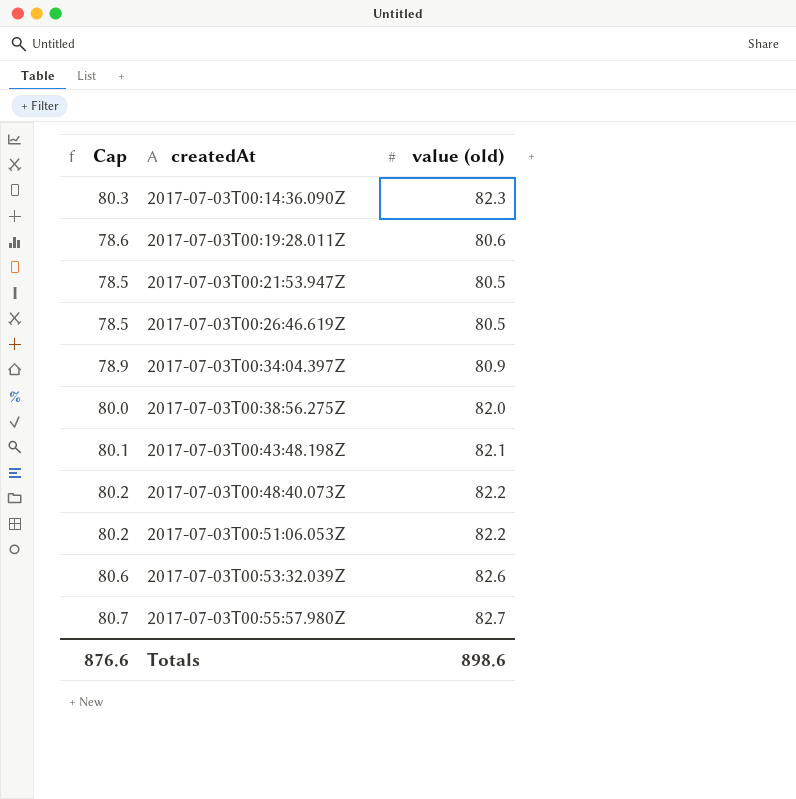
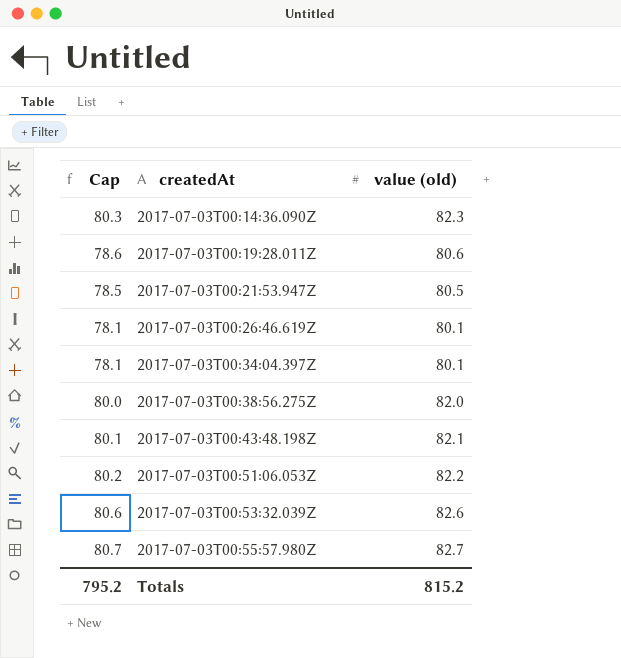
row 2017-07-03T00:48:40.073Z: 80.2 | 82.2 -> none
2017-07-03T00:26:46.619Z | Cap: 78.5 -> 78.1
2017-07-03T00:26:46.619Z | value (old): 80.5 -> 80.1
2017-07-03T00:34:04.397Z | Cap: 78.9 -> 78.1
2017-07-03T00:34:04.397Z | value (old): 80.9 -> 80.1
Totals | Cap: 876.6 -> 795.2
Totals | value (old): 898.6 -> 815.2

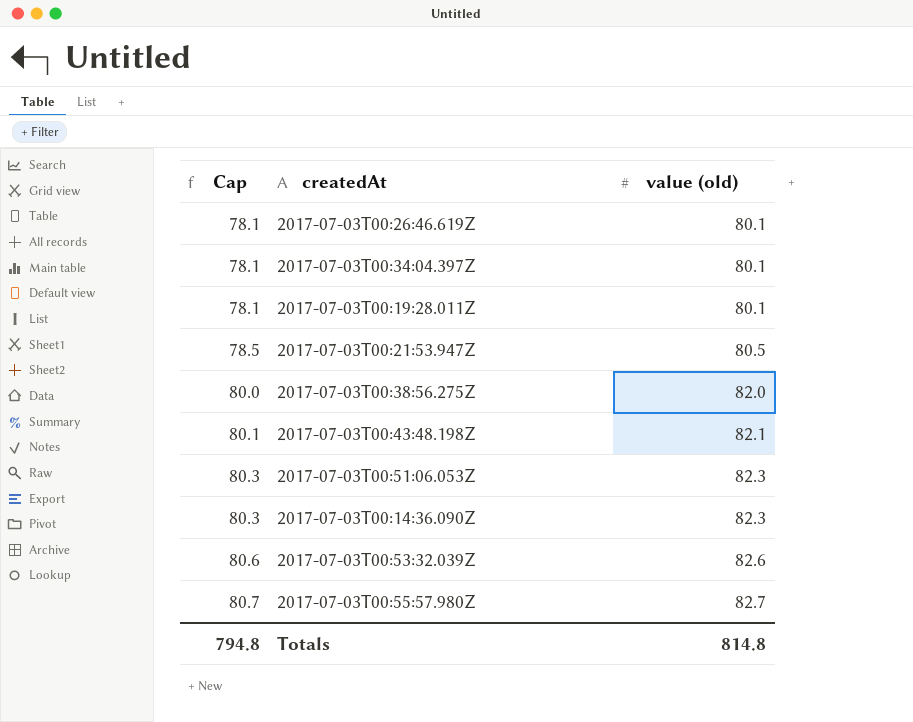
row order: createdAt ascending -> Cap ascending
2017-07-03T00:19:28.011Z | Cap: 78.6 -> 78.1
2017-07-03T00:19:28.011Z | value (old): 80.6 -> 80.1
2017-07-03T00:51:06.053Z | Cap: 80.2 -> 80.3
2017-07-03T00:51:06.053Z | value (old): 82.2 -> 82.3
Totals | Cap: 795.2 -> 794.8
Totals | value (old): 815.2 -> 814.8

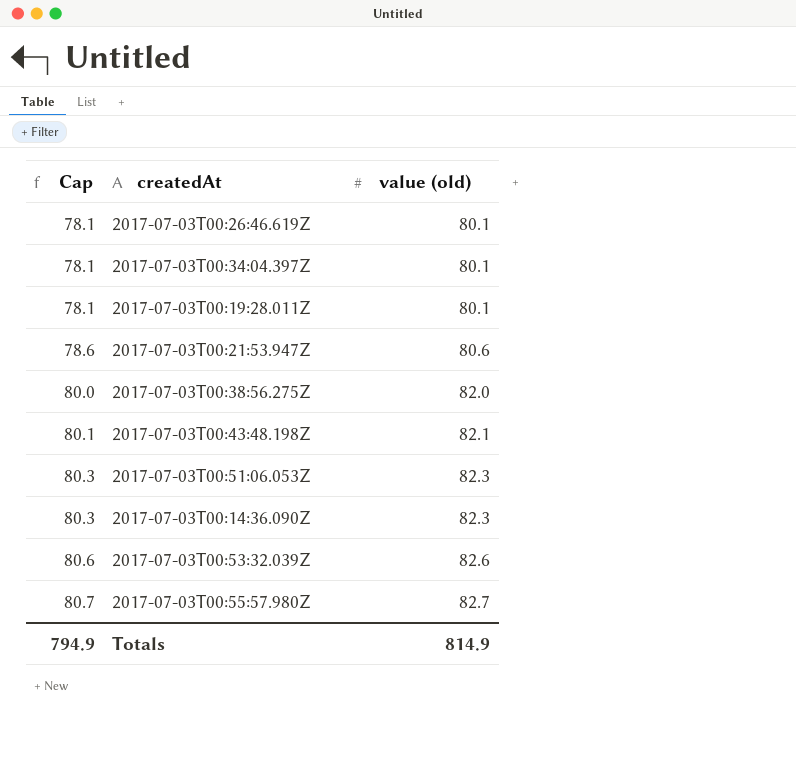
2017-07-03T00:21:53.947Z | Cap: 78.5 -> 78.6
2017-07-03T00:21:53.947Z | value (old): 80.5 -> 80.6
Totals | Cap: 794.8 -> 794.9
Totals | value (old): 814.8 -> 814.9

